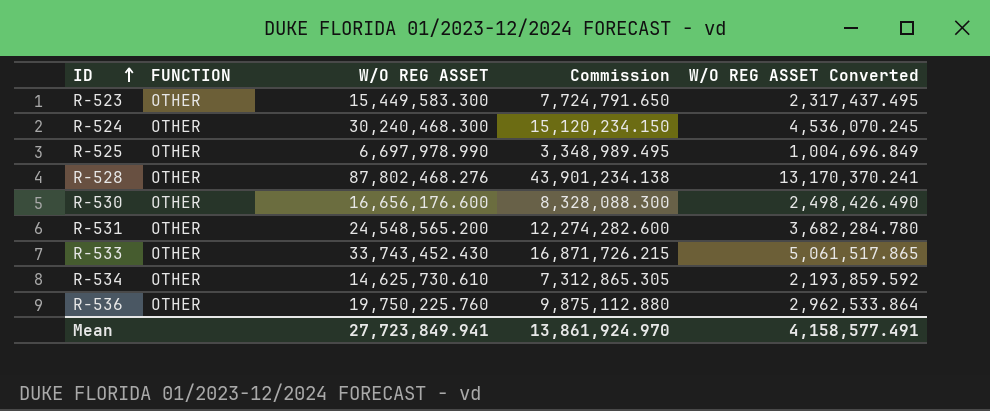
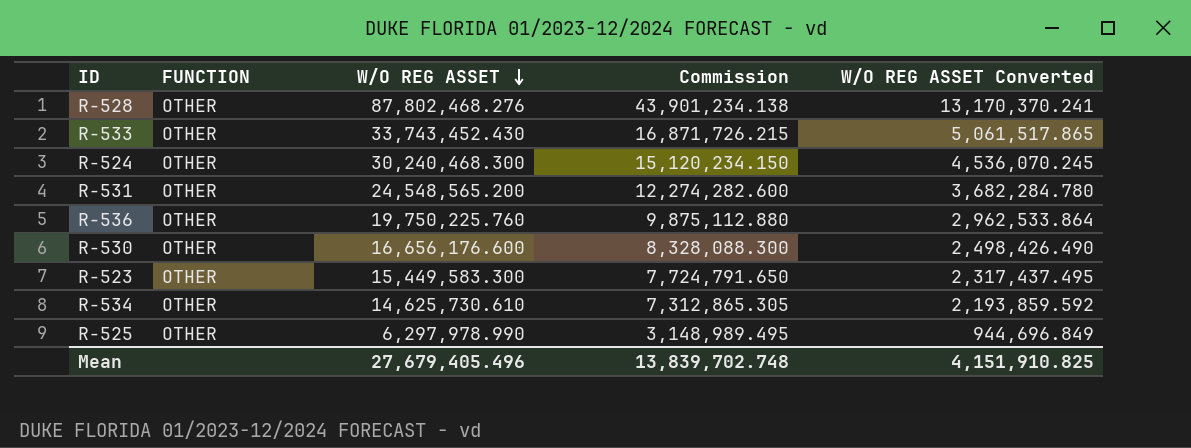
row order: ID ascending -> W/O REG ASSET descending
R-525 | W/O REG ASSET: 6,697,978.990 -> 6,297,978.990
R-525 | Commission: 3,348,989.495 -> 3,148,989.495
R-525 | W/O REG ASSET Converted: 1,004,696.849 -> 944,696.849
Mean | W/O REG ASSET: 27,723,849.941 -> 27,679,405.496
Mean | Commission: 13,861,924.970 -> 13,839,702.748
Mean | W/O REG ASSET Converted: 4,158,577.491 -> 4,151,910.825

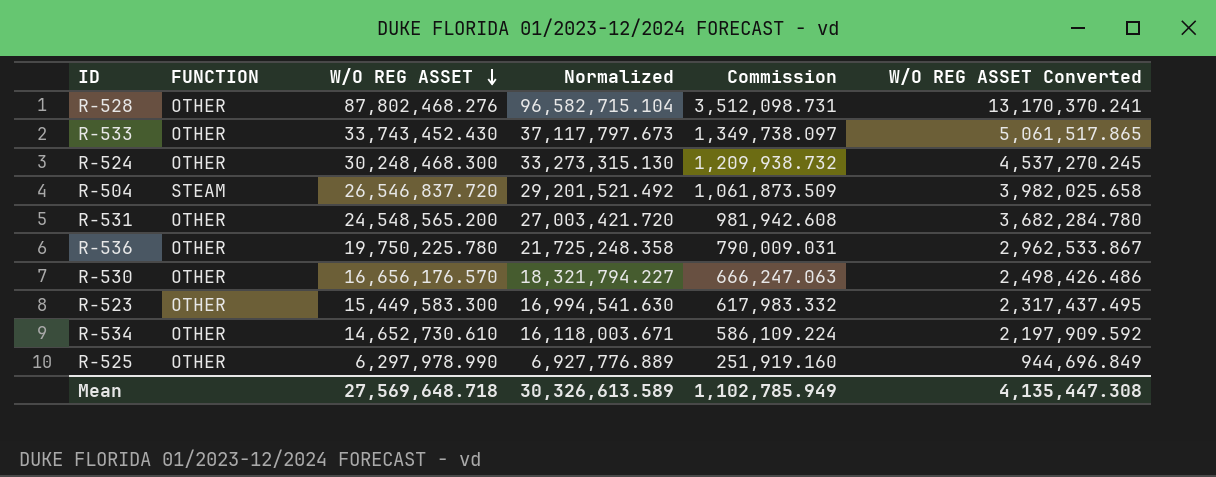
column Normalized | formula: none -> [W/O REG ASSET] * 1.1
column Commission | formula: [W/O REG ASSET] * 0.5 -> [W/O REG ASSET] * 0.04
R-524 | W/O REG ASSET: 30,240,468.300 -> 30,248,468.300
R-524 | W/O REG ASSET Converted: 4,536,070.245 -> 4,537,270.245
row R-504: none -> STEAM | 26,546,837.720 | 29,201,521.492 | 1,061,873.509 | 3,982,025.658
R-536 | W/O REG ASSET: 19,750,225.760 -> 19,750,225.780
R-536 | W/O REG ASSET Converted: 2,962,533.864 -> 2,962,533.867
R-530 | W/O REG ASSET: 16,656,176.600 -> 16,656,176.570
R-530 | W/O REG ASSET Converted: 2,498,426.490 -> 2,498,426.486
R-534 | W/O REG ASSET: 14,625,730.610 -> 14,652,730.610
R-534 | W/O REG ASSET Converted: 2,193,859.592 -> 2,197,909.592
Mean | W/O REG ASSET: 27,679,405.496 -> 27,569,648.718
Mean | Commission: 13,839,702.748 -> 1,102,785.949
Mean | W/O REG ASSET Converted: 4,151,910.825 -> 4,135,447.308

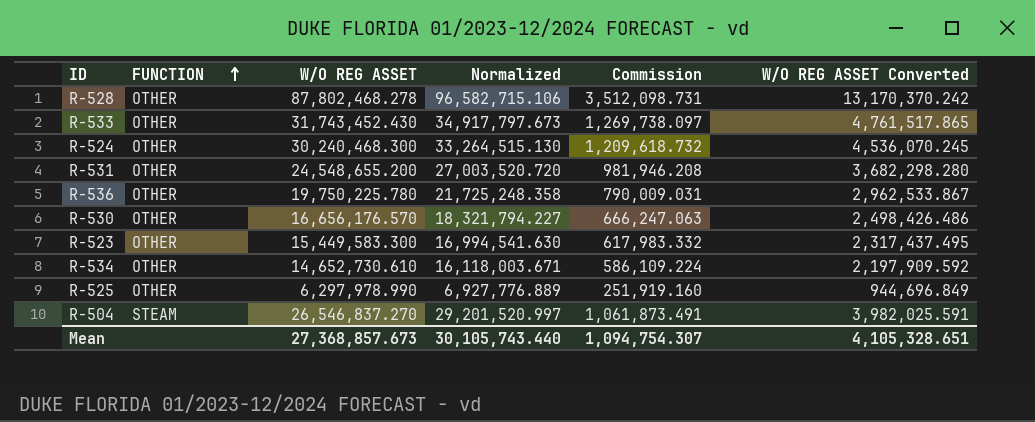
row order: W/O REG ASSET descending -> FUNCTION ascending
R-528 | W/O REG ASSET: 87,802,468.276 -> 87,802,468.278
R-528 | Normalized: 96,582,715.104 -> 96,582,715.106
R-528 | W/O REG ASSET Converted: 13,170,370.241 -> 13,170,370.242
R-533 | W/O REG ASSET: 33,743,452.430 -> 31,743,452.430
R-533 | Normalized: 37,117,797.673 -> 34,917,797.673
R-533 | Commission: 1,349,738.097 -> 1,269,738.097
R-533 | W/O REG ASSET Converted: 5,061,517.865 -> 4,761,517.865
R-524 | W/O REG ASSET: 30,248,468.300 -> 30,240,468.300
R-524 | Normalized: 33,273,315.130 -> 33,264,515.130
R-524 | Commission: 1,209,938.732 -> 1,209,618.732
R-524 | W/O REG ASSET Converted: 4,537,270.245 -> 4,536,070.245
R-531 | W/O REG ASSET: 24,548,565.200 -> 24,548,655.200
R-531 | Normalized: 27,003,421.720 -> 27,003,520.720
R-531 | Commission: 981,942.608 -> 981,946.208
R-531 | W/O REG ASSET Converted: 3,682,284.780 -> 3,682,298.280
R-504 | W/O REG ASSET: 26,546,837.720 -> 26,546,837.270
R-504 | Normalized: 29,201,521.492 -> 29,201,520.997
R-504 | Commission: 1,061,873.509 -> 1,061,873.491
R-504 | W/O REG ASSET Converted: 3,982,025.658 -> 3,982,025.591
Mean | W/O REG ASSET: 27,569,648.718 -> 27,368,857.673
Mean | Normalized: 30,326,613.589 -> 30,105,743.440
Mean | Commission: 1,102,785.949 -> 1,094,754.307
Mean | W/O REG ASSET Converted: 4,135,447.308 -> 4,105,328.651

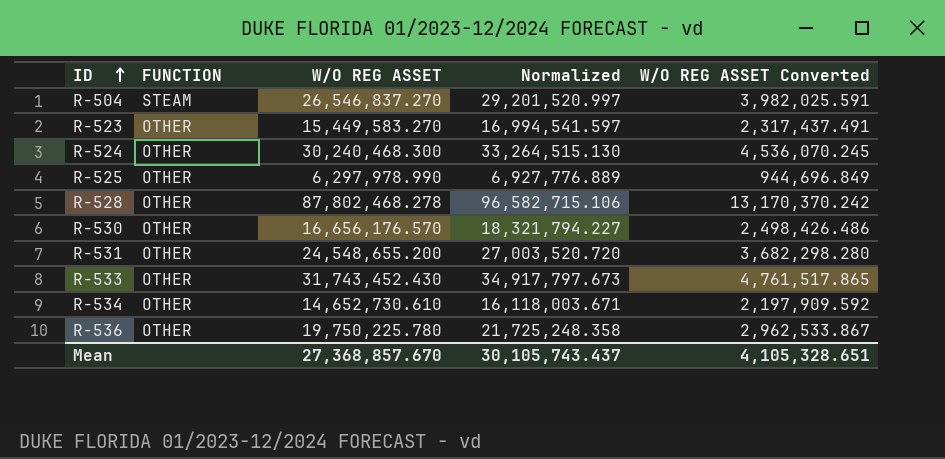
row order: FUNCTION ascending -> ID ascending
column Commission | formula: [W/O REG ASSET] * 0.04 -> none
R-523 | W/O REG ASSET: 15,449,583.300 -> 15,449,583.270
R-523 | Normalized: 16,994,541.630 -> 16,994,541.597
R-523 | W/O REG ASSET Converted: 2,317,437.495 -> 2,317,437.491
Mean | W/O REG ASSET: 27,368,857.673 -> 27,368,857.670
Mean | Normalized: 30,105,743.440 -> 30,105,743.437

